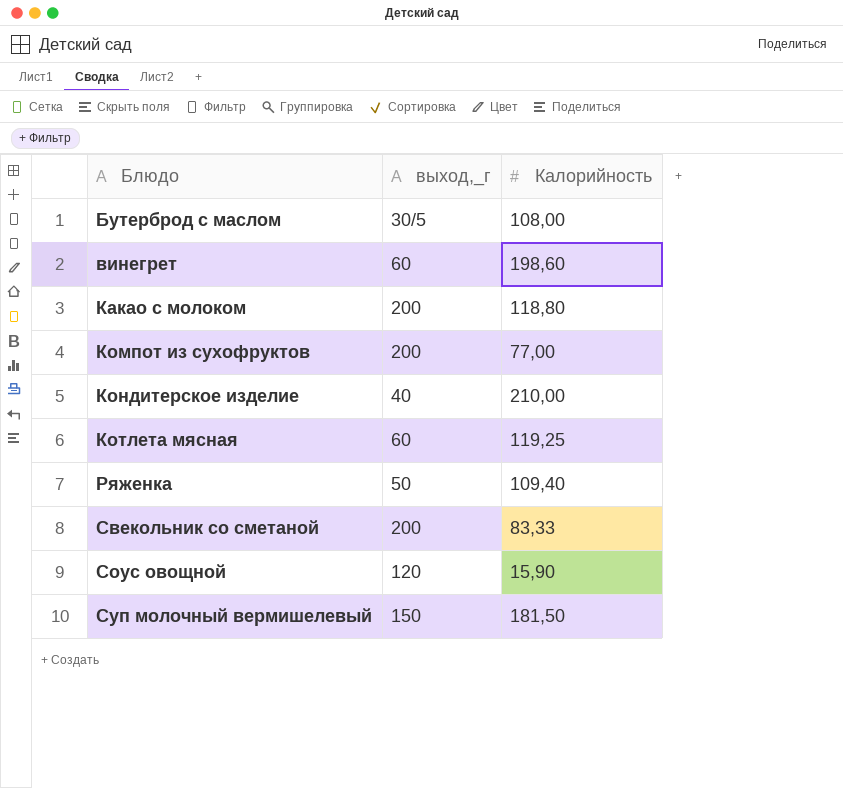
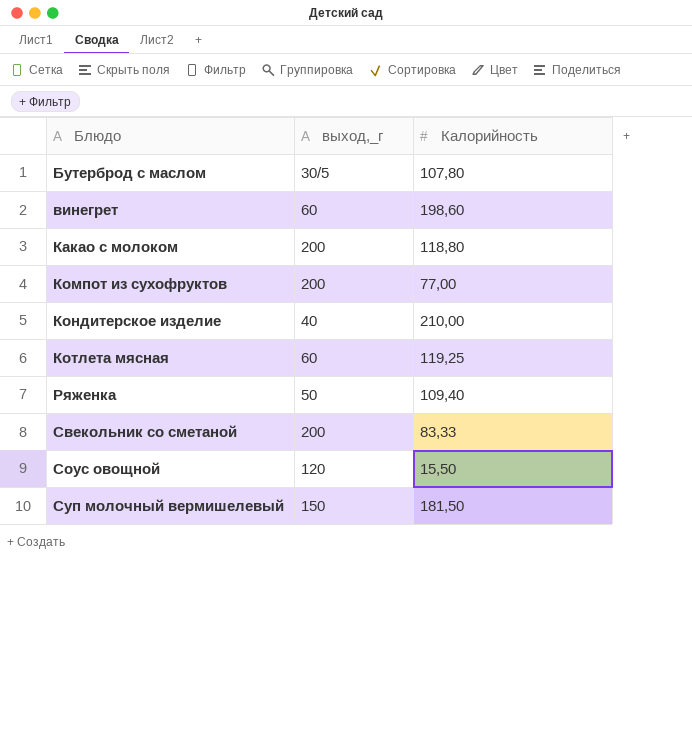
Бутерброд с маслом | Калорийность: 108,00 -> 107,80
Соус овощной | Калорийность: 15,90 -> 15,50

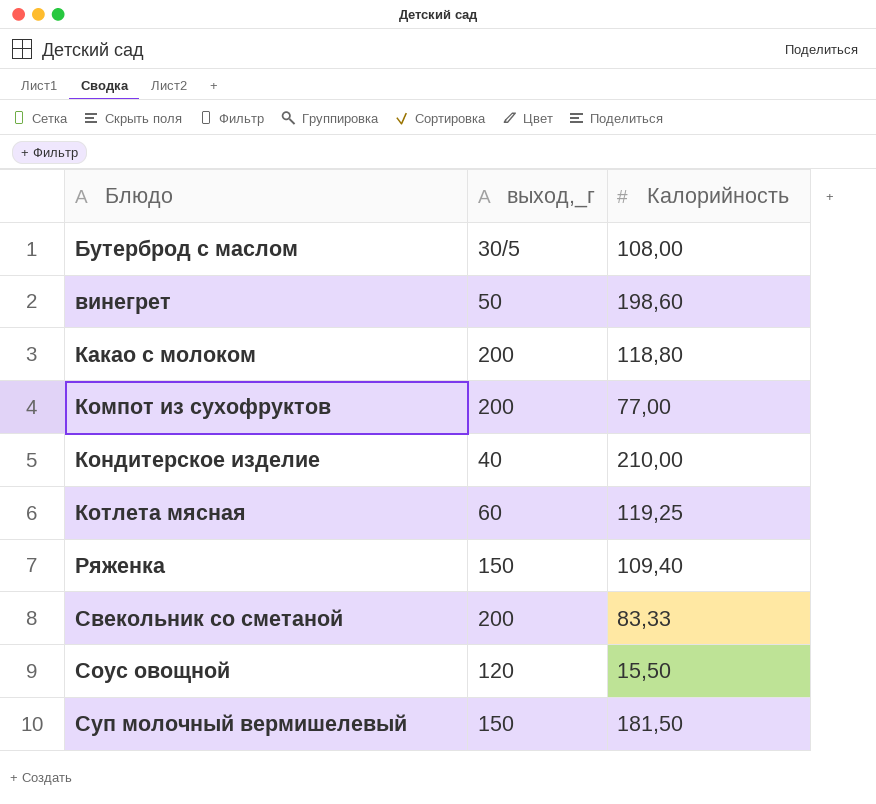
Бутерброд с маслом | Калорийность: 107,80 -> 108,00
винегрет | выход,_г: 60 -> 50
Ряженка | выход,_г: 50 -> 150

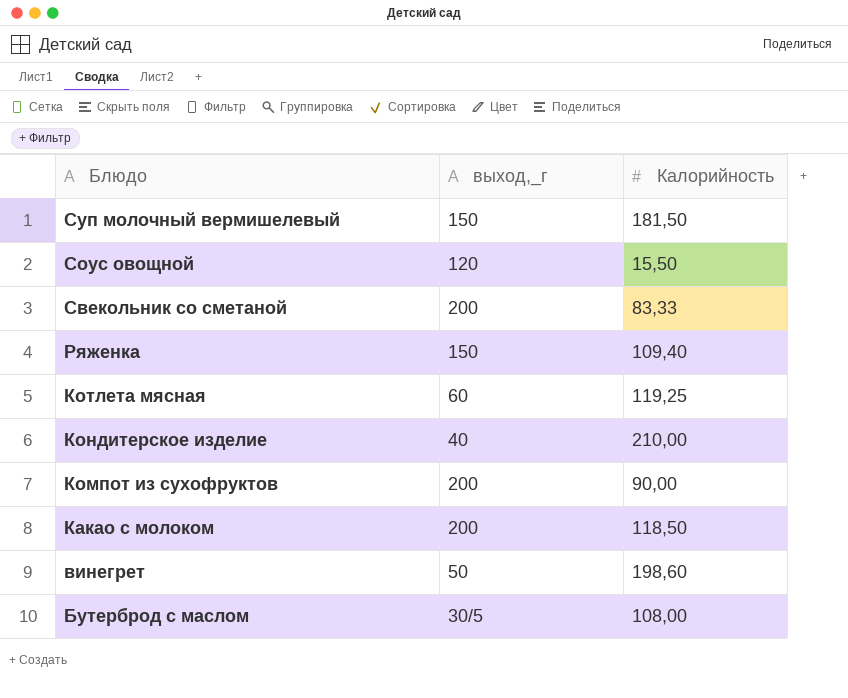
row order: Блюдо ascending -> Блюдо descending
Компот из сухофруктов | Калорийность: 77,00 -> 90,00
Какао с молоком | Калорийность: 118,80 -> 118,50

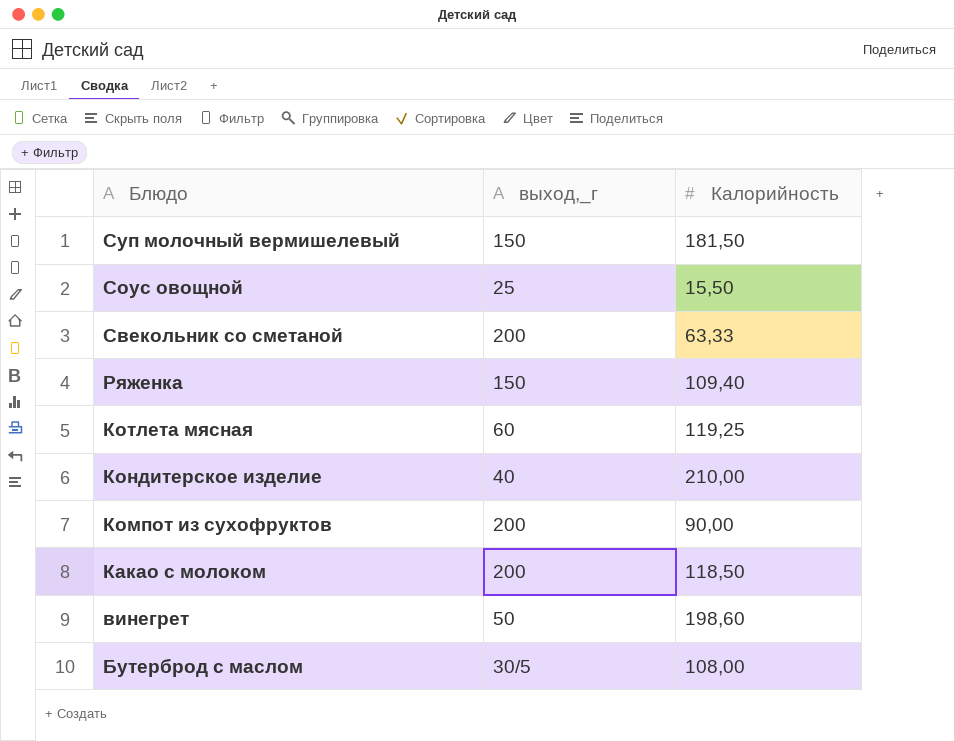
Соус овощной | выход,_г: 120 -> 25
Свекольник со сметаной | Калорийность: 83,33 -> 63,33

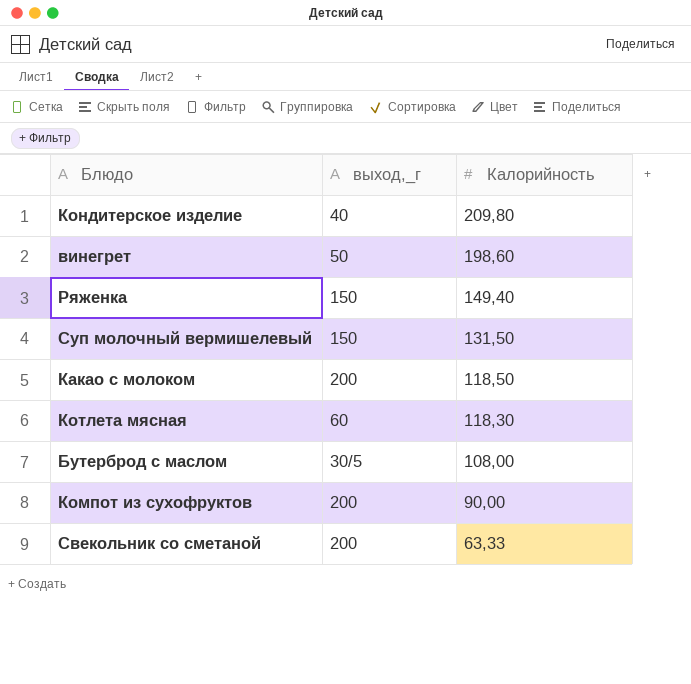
row order: Блюдо descending -> Калорийность descending
row Соус овощной: 25 | 15,50 -> none
Кондитерское изделие | Калорийность: 210,00 -> 209,80
Ряженка | Калорийность: 109,40 -> 149,40
Суп молочный вермишелевый | Калорийность: 181,50 -> 131,50
Котлета мясная | Калорийность: 119,25 -> 118,30

